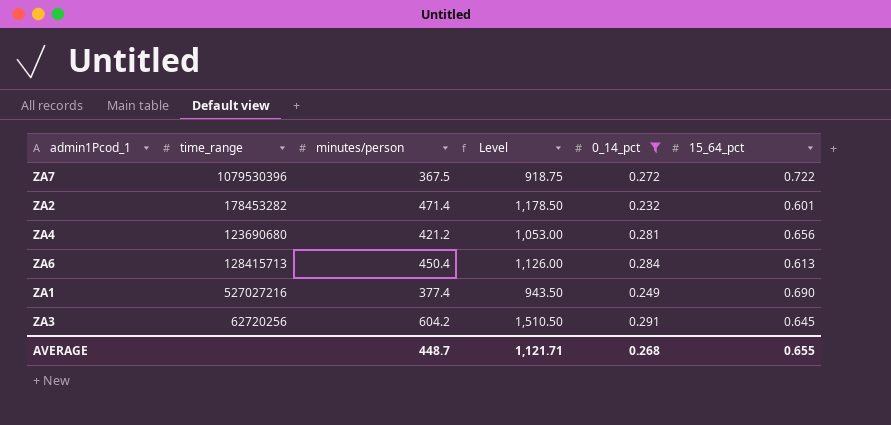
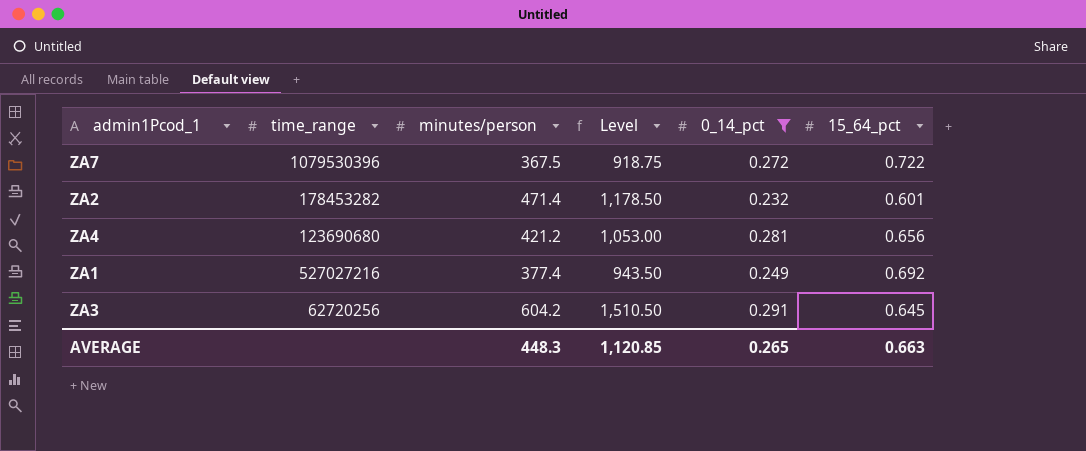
row ZA6: 128415713 | 450.4 | 1,126.00 | 0.284 | 0.613 -> none
ZA1 | 15_64_pct: 0.690 -> 0.692
AVERAGE | minutes/person: 448.7 -> 448.3
AVERAGE | Level: 1,121.71 -> 1,120.85
AVERAGE | 0_14_pct: 0.268 -> 0.265
AVERAGE | 15_64_pct: 0.655 -> 0.663

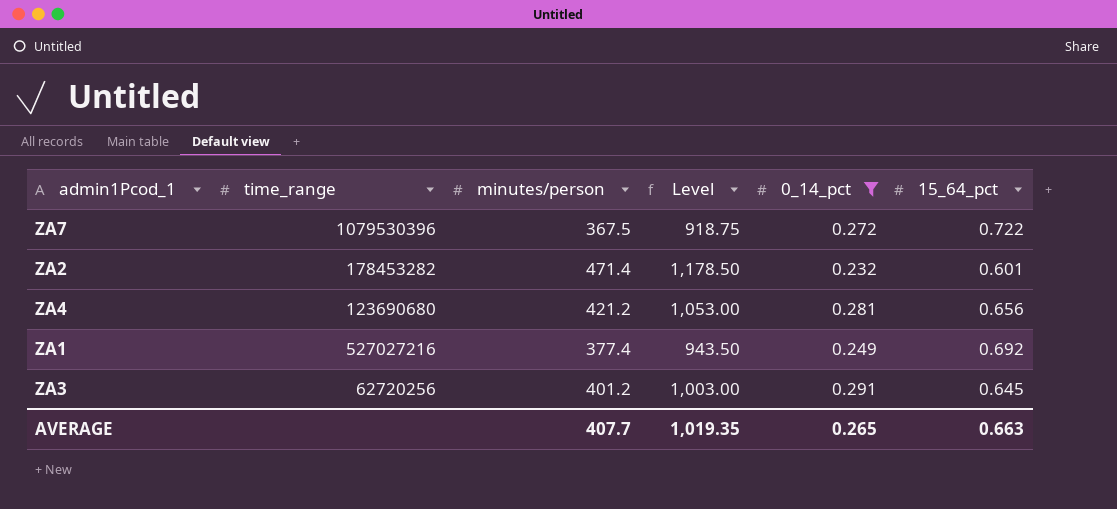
ZA3 | minutes/person: 604.2 -> 401.2
ZA3 | Level: 1,510.50 -> 1,003.00
AVERAGE | minutes/person: 448.3 -> 407.7
AVERAGE | Level: 1,120.85 -> 1,019.35

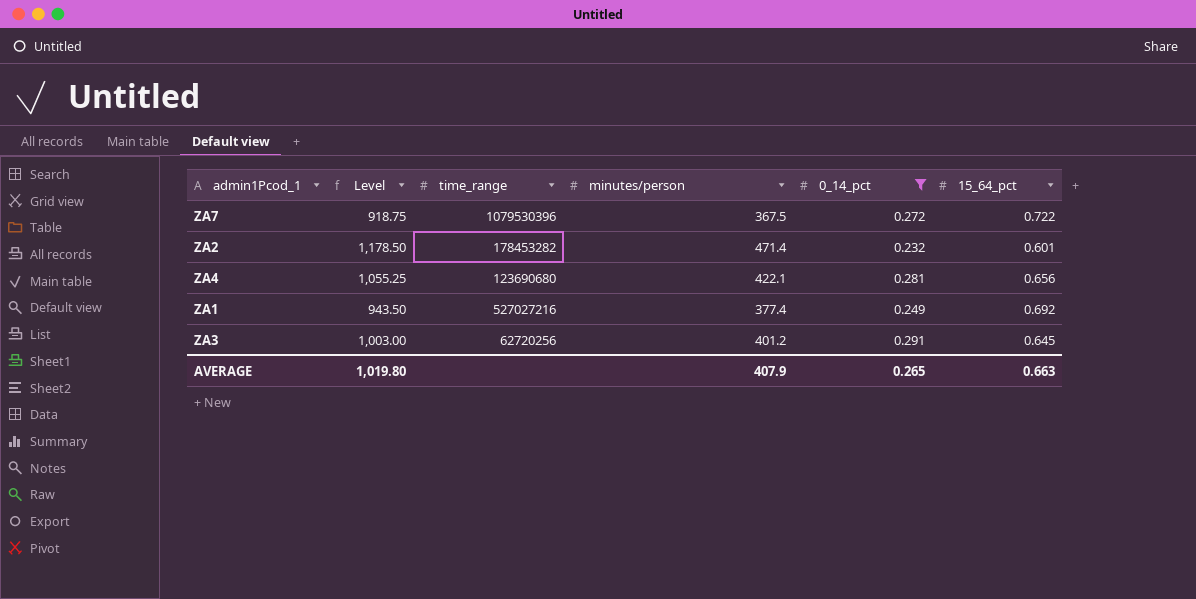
column Level | position: 4 -> 2
ZA4 | Level: 1,053.00 -> 1,055.25
ZA4 | minutes/person: 421.2 -> 422.1
AVERAGE | Level: 1,019.35 -> 1,019.80
AVERAGE | minutes/person: 407.7 -> 407.9

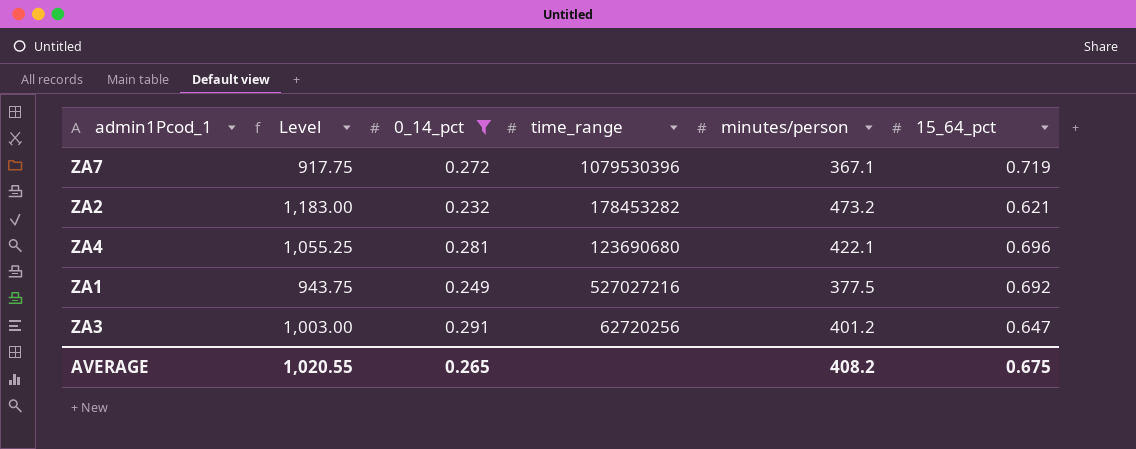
column 0_14_pct | position: 5 -> 3
ZA7 | Level: 918.75 -> 917.75
ZA7 | minutes/person: 367.5 -> 367.1
ZA7 | 15_64_pct: 0.722 -> 0.719
ZA2 | Level: 1,178.50 -> 1,183.00
ZA2 | minutes/person: 471.4 -> 473.2
ZA2 | 15_64_pct: 0.601 -> 0.621
ZA4 | 15_64_pct: 0.656 -> 0.696
ZA1 | Level: 943.50 -> 943.75
ZA1 | minutes/person: 377.4 -> 377.5
ZA3 | 15_64_pct: 0.645 -> 0.647
AVERAGE | Level: 1,019.80 -> 1,020.55
AVERAGE | minutes/person: 407.9 -> 408.2
AVERAGE | 15_64_pct: 0.663 -> 0.675

